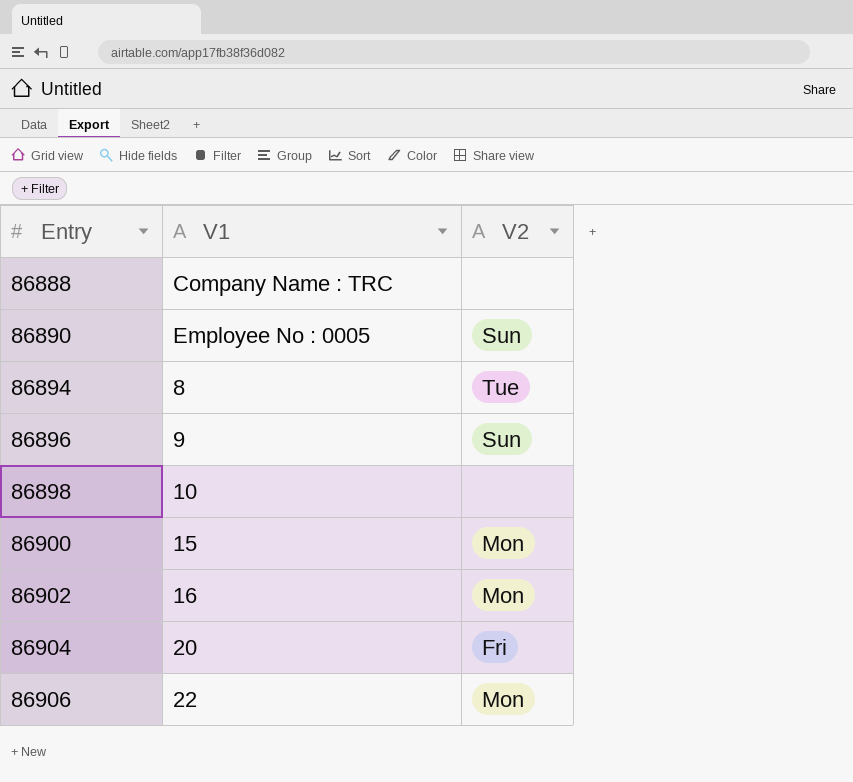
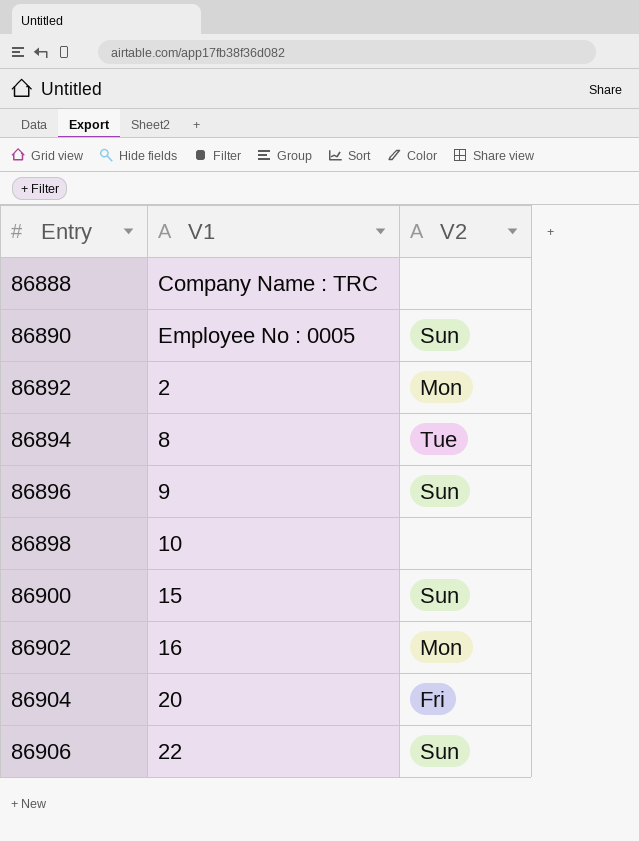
row 86892: none -> 2 | Mon
86900 | V2: Mon -> Sun
86906 | V2: Mon -> Sun

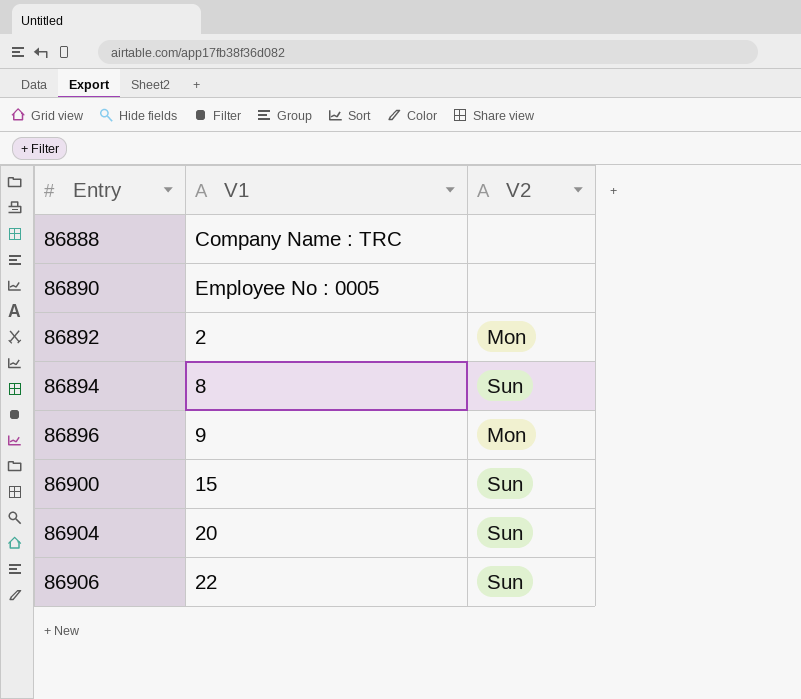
row 86898: 10 | none -> none
row 86902: 16 | Mon -> none
86890 | V2: Sun -> none
86894 | V2: Tue -> Sun
86896 | V2: Sun -> Mon
86904 | V2: Fri -> Sun

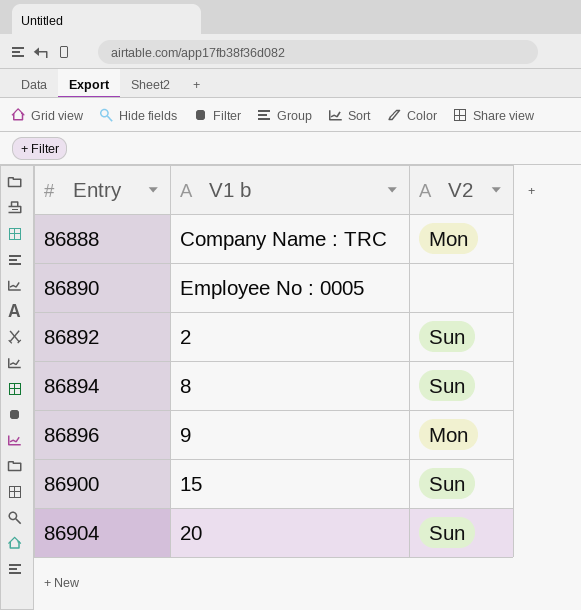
column name: V1 -> V1 b
row 86906: 22 | Sun -> none
86888 | V2: none -> Mon
86892 | V2: Mon -> Sun

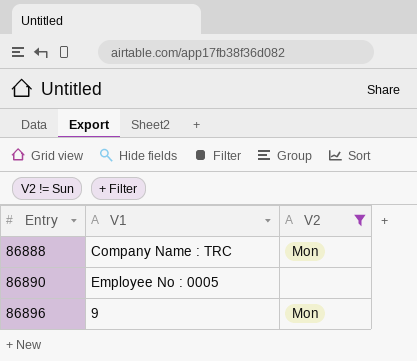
filter: none -> V2 != Sun
column name: V1 b -> V1

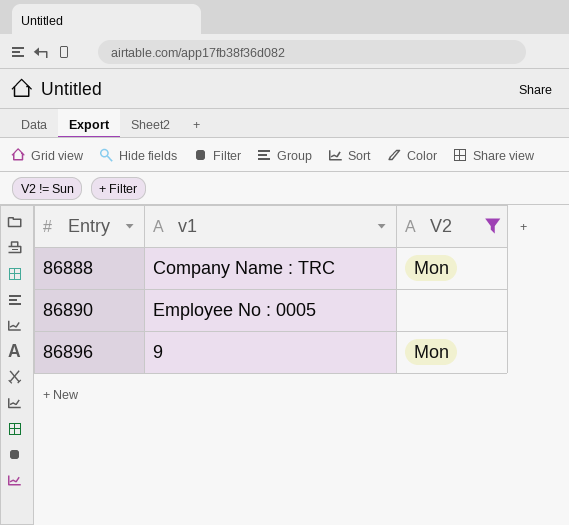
column name: V1 -> v1

